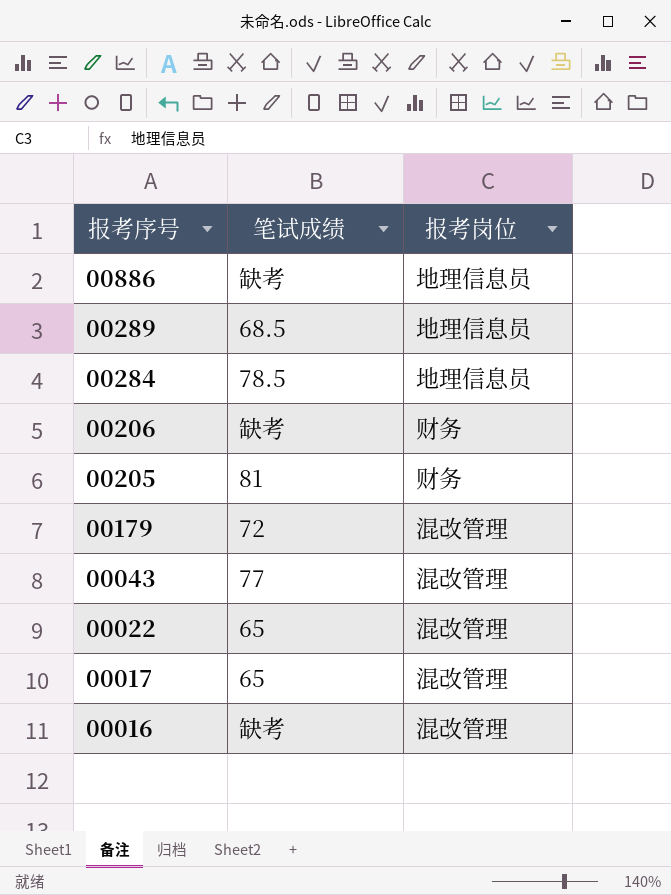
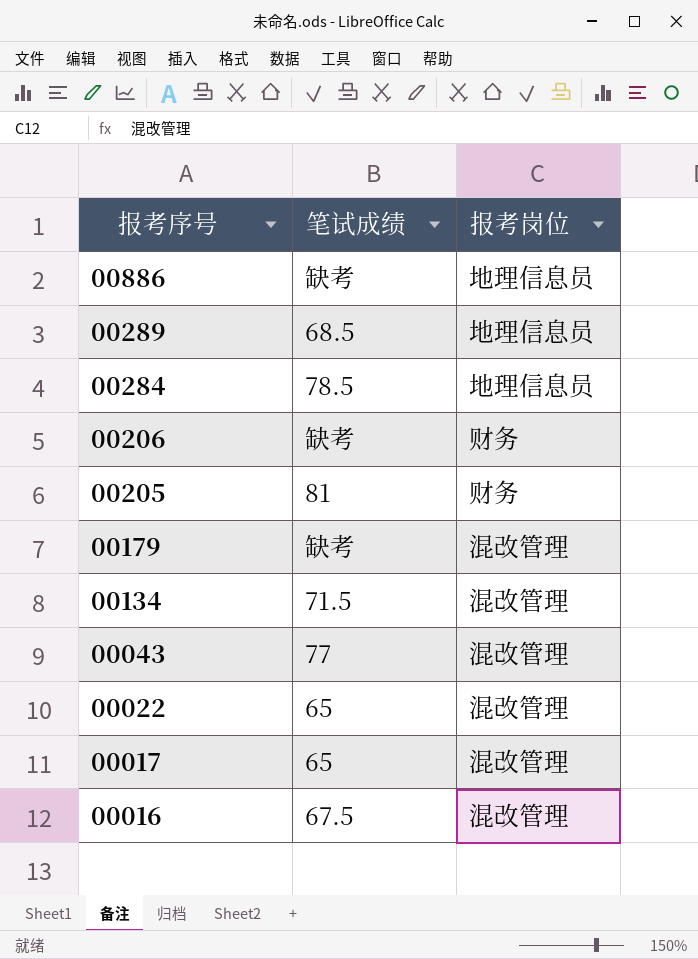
00179 | 笔试成绩: 72 -> 缺考
row 00134: none -> 71.5 | 混改管理
00016 | 笔试成绩: 缺考 -> 67.5

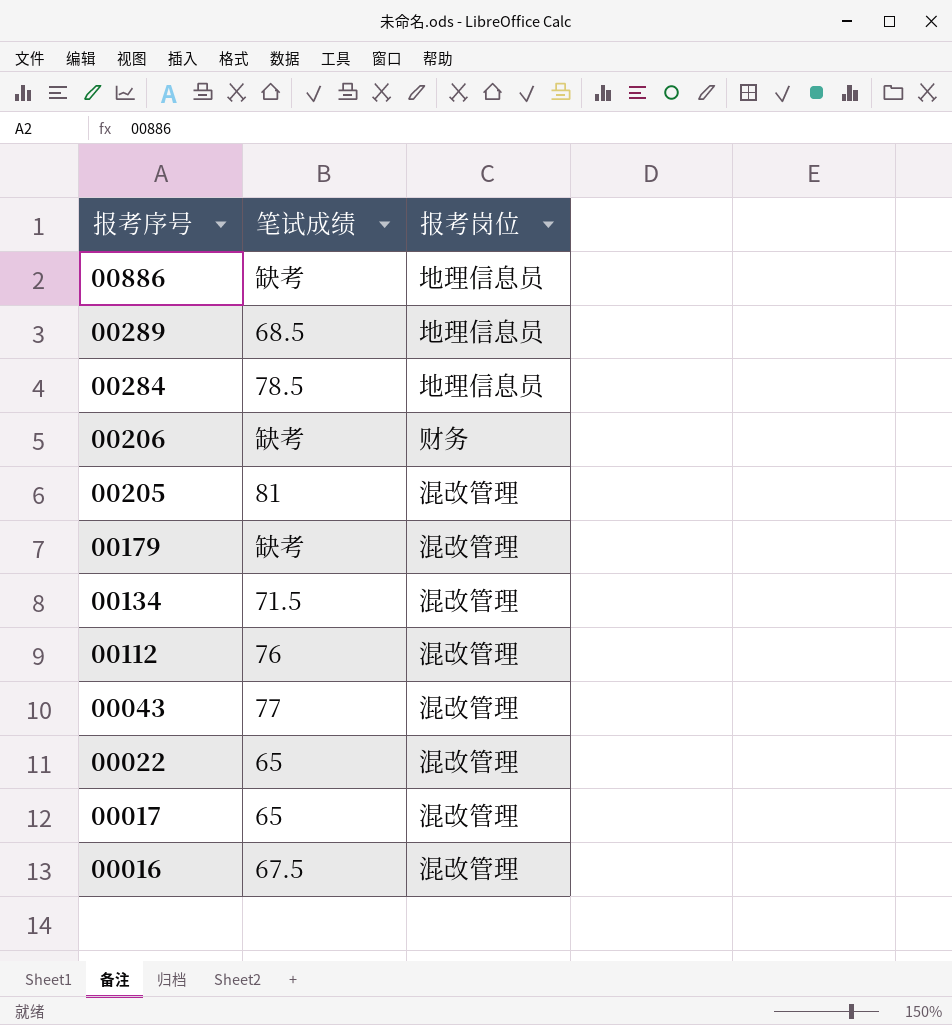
00205 | 报考岗位: 财务 -> 混改管理
row 00112: none -> 76 | 混改管理

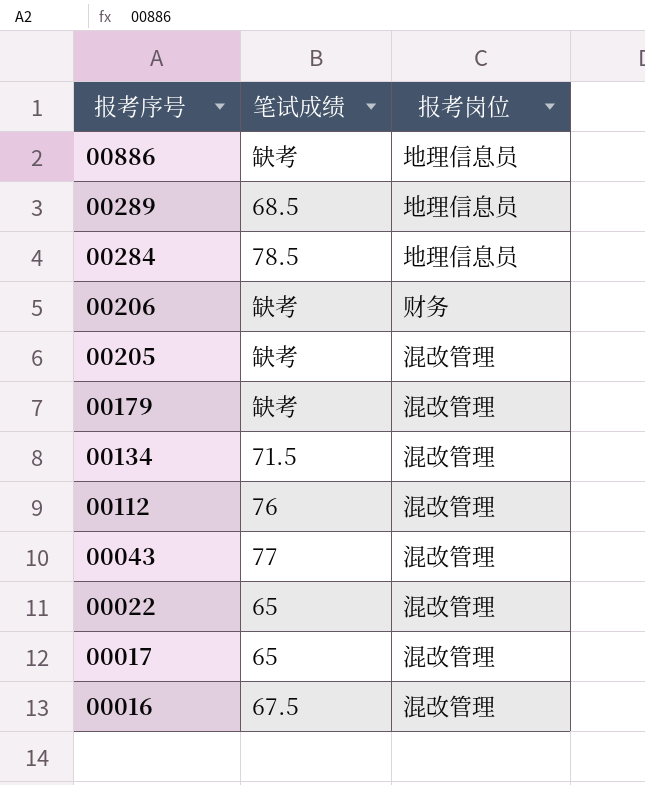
00205 | 笔试成绩: 81 -> 缺考

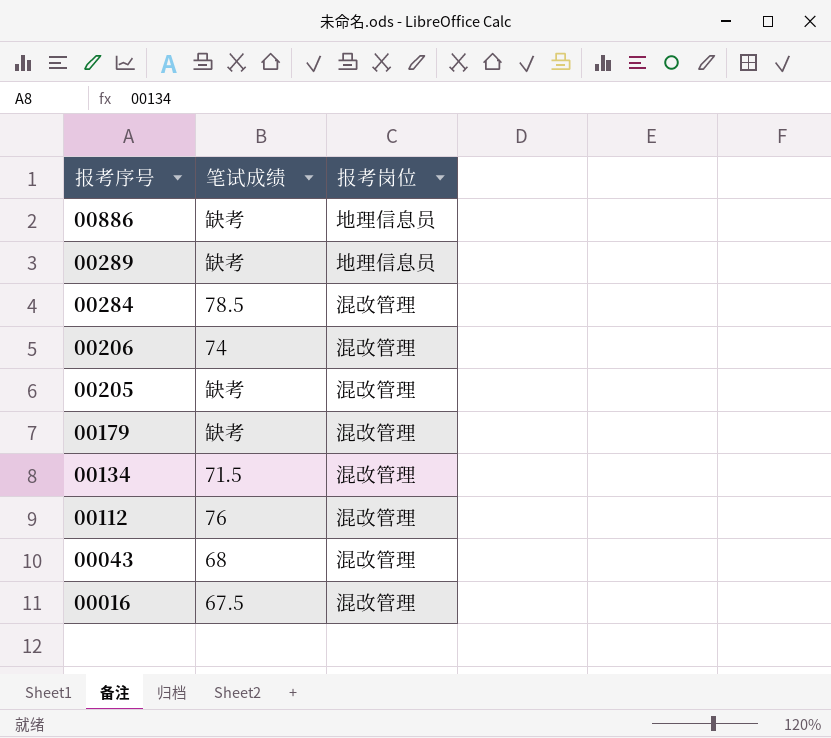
row 00022: 65 | 混改管理 -> none
row 00017: 65 | 混改管理 -> none
00289 | 笔试成绩: 68.5 -> 缺考
00284 | 报考岗位: 地理信息员 -> 混改管理
00206 | 笔试成绩: 缺考 -> 74
00206 | 报考岗位: 财务 -> 混改管理
00043 | 笔试成绩: 77 -> 68

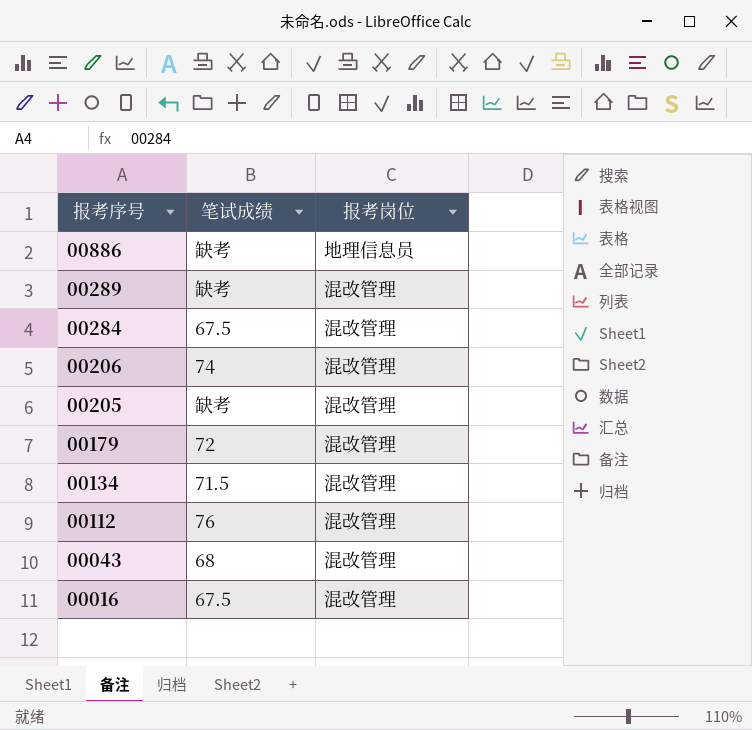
00289 | 报考岗位: 地理信息员 -> 混改管理
00284 | 笔试成绩: 78.5 -> 67.5
00179 | 笔试成绩: 缺考 -> 72

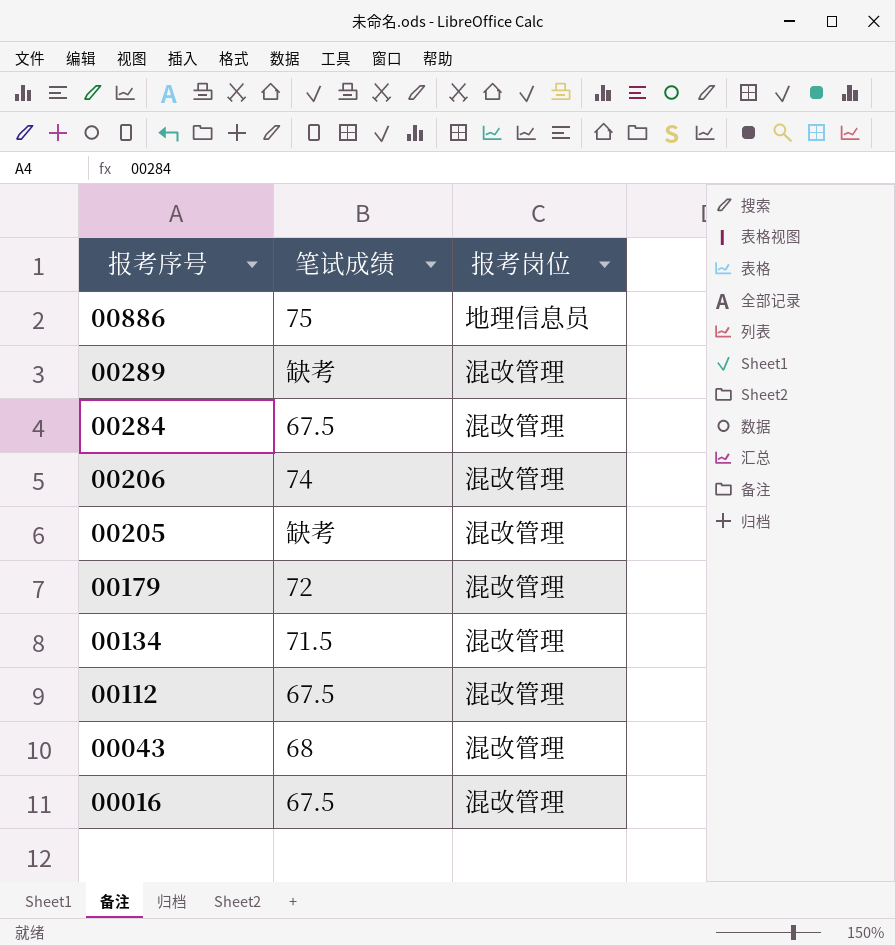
00886 | 笔试成绩: 缺考 -> 75
00112 | 笔试成绩: 76 -> 67.5

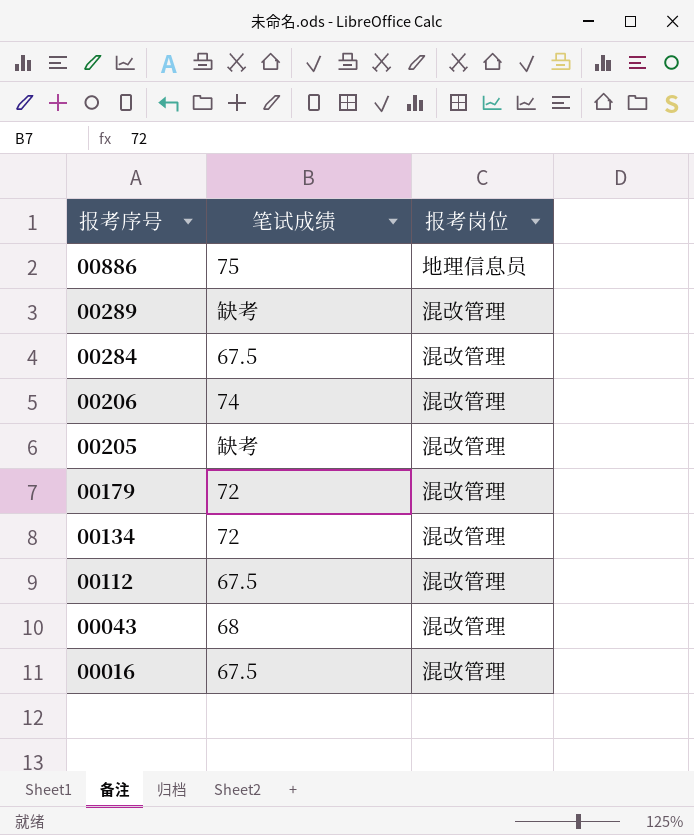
00134 | 笔试成绩: 71.5 -> 72

